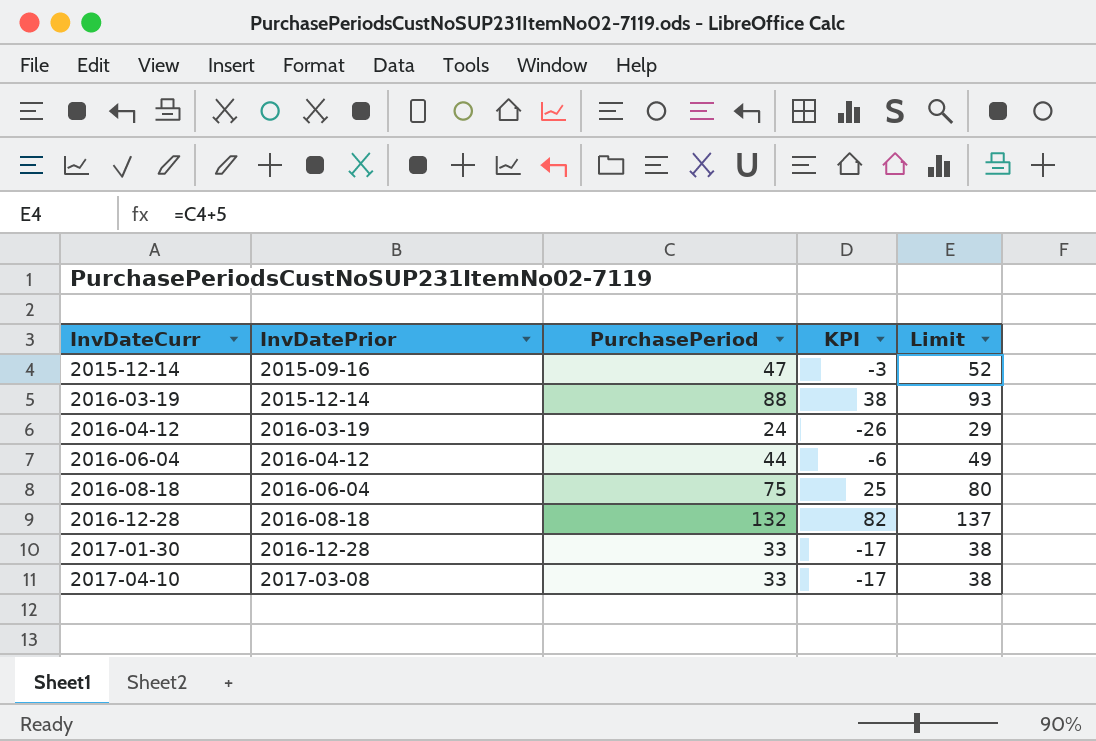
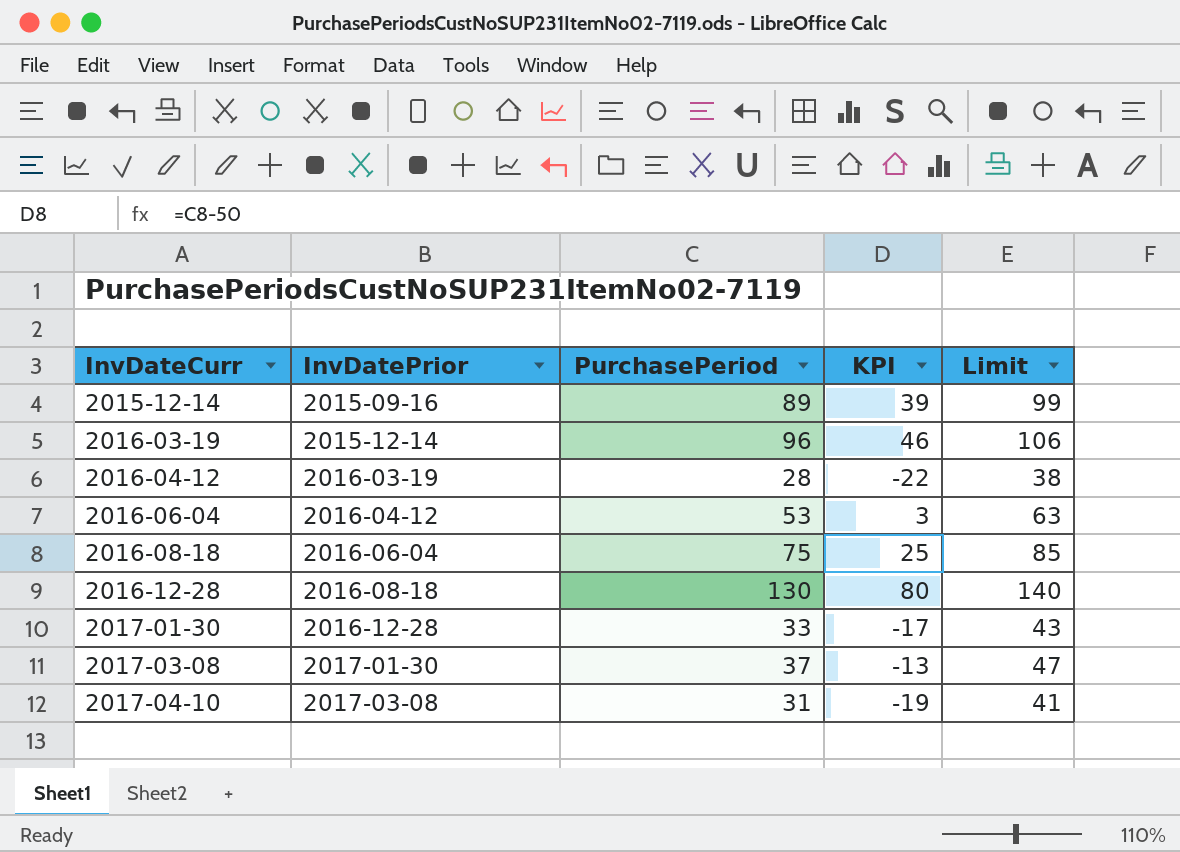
column Limit | formula: [PurchasePeriod] + 5 -> [PurchasePeriod] + 10
2015-12-14 | PurchasePeriod: 47 -> 89
2015-12-14 | KPI: -3 -> 39
2016-03-19 | PurchasePeriod: 88 -> 96
2016-03-19 | KPI: 38 -> 46
2016-04-12 | PurchasePeriod: 24 -> 28
2016-04-12 | KPI: -26 -> -22
2016-06-04 | PurchasePeriod: 44 -> 53
2016-06-04 | KPI: -6 -> 3
2016-12-28 | PurchasePeriod: 132 -> 130
2016-12-28 | KPI: 82 -> 80
row 2017-03-08: none -> 2017-01-30 | 37 | -13 | 47
2017-04-10 | PurchasePeriod: 33 -> 31
2017-04-10 | KPI: -17 -> -19

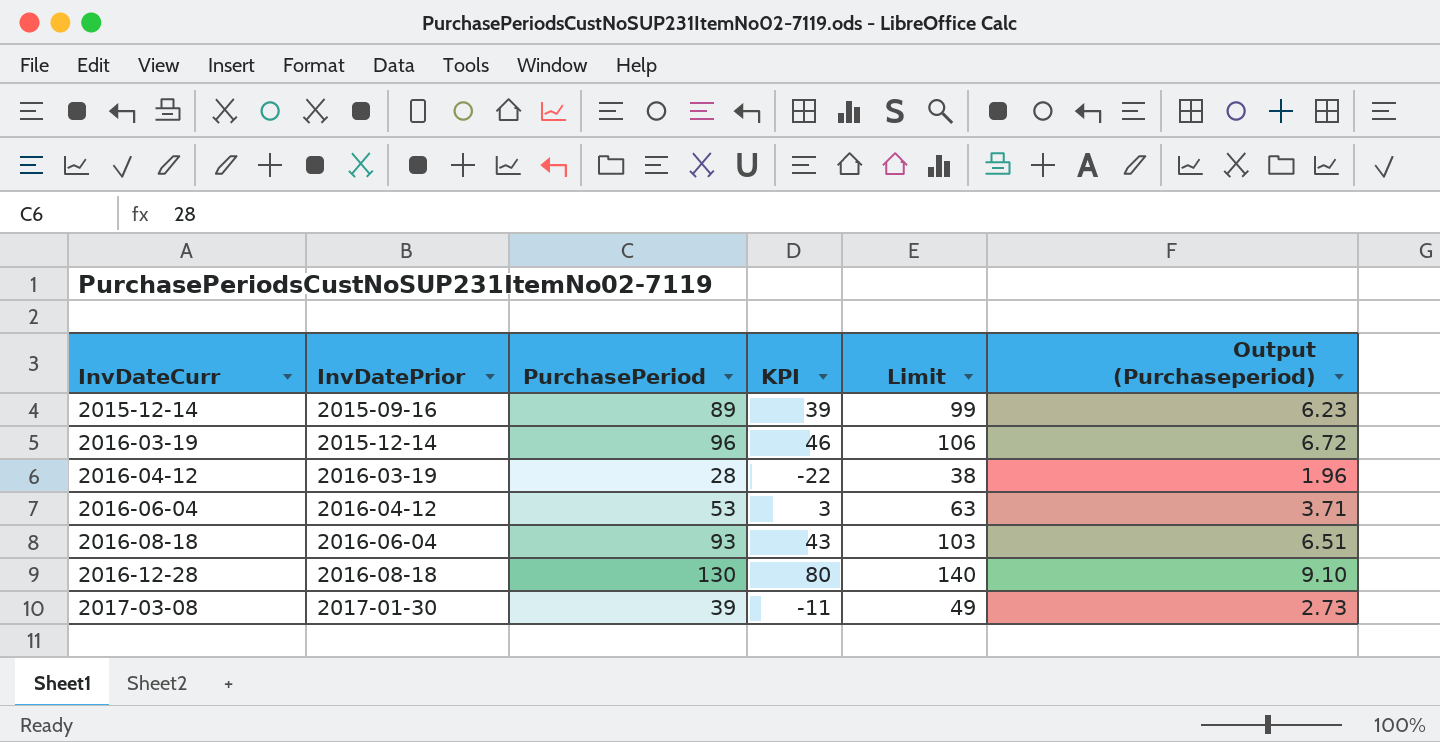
column Output (Purchaseperiod) | formula: none -> [PurchasePeriod] * 0.07
row 2017-01-30: 2016-12-28 | 33 | -17 | 43 -> none
row 2017-04-10: 2017-03-08 | 31 | -19 | 41 -> none
2016-08-18 | PurchasePeriod: 75 -> 93
2016-08-18 | KPI: 25 -> 43
2016-08-18 | Limit: 85 -> 103
2017-03-08 | PurchasePeriod: 37 -> 39
2017-03-08 | KPI: -13 -> -11
2017-03-08 | Limit: 47 -> 49

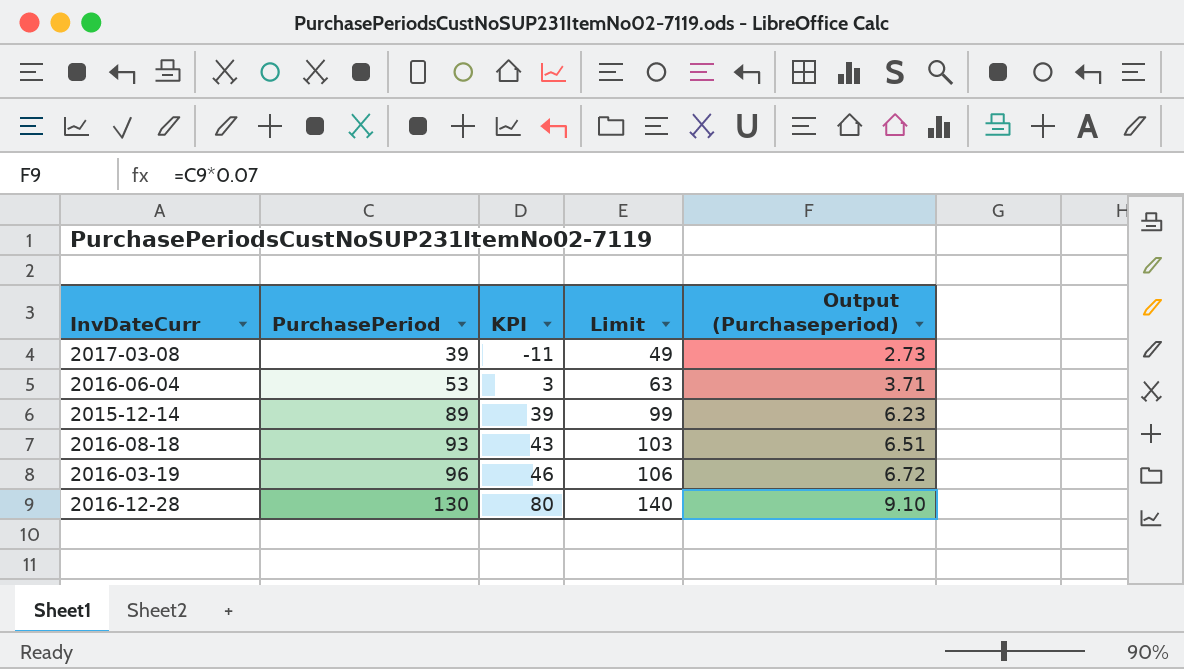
row order: InvDateCurr ascending -> PurchasePeriod ascending
column InvDatePrior | position: 2 -> none
row 2016-04-12: 2016-03-19 | 28 | -22 | 38 | 1.96 -> none

